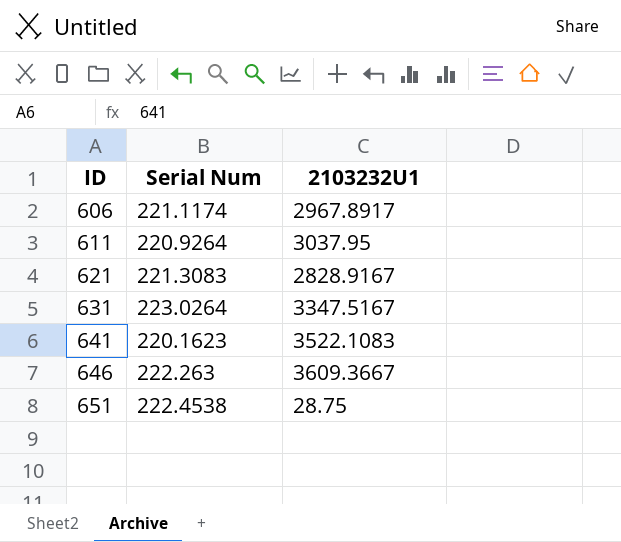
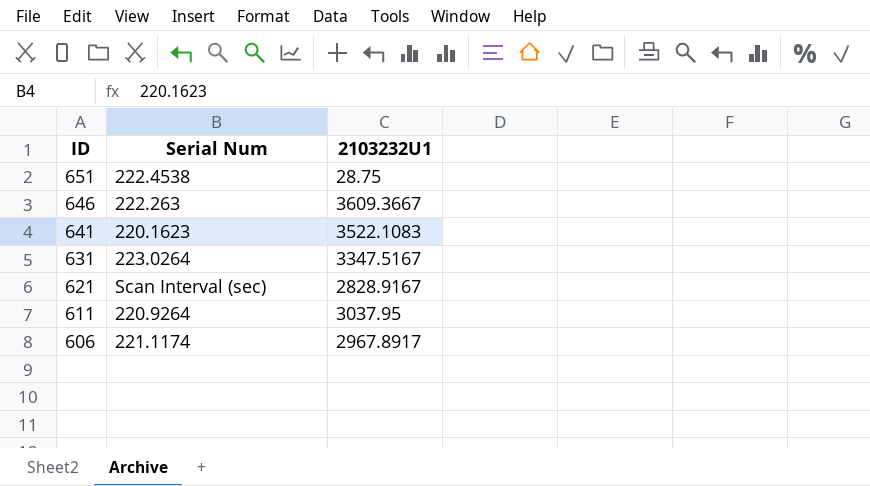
row order: ID ascending -> ID descending
621 | Serial Num: 221.3083 -> Scan Interval (sec)

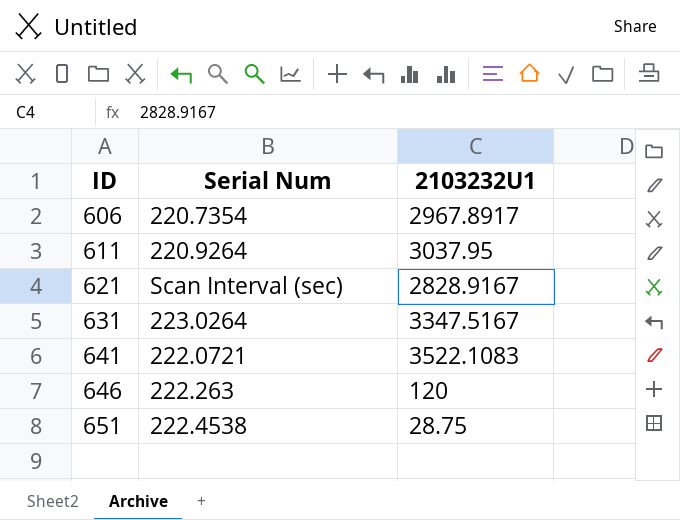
row order: ID descending -> ID ascending
606 | Serial Num: 221.1174 -> 220.7354
641 | Serial Num: 220.1623 -> 222.0721
646 | 2103232U1: 3609.3667 -> 120

